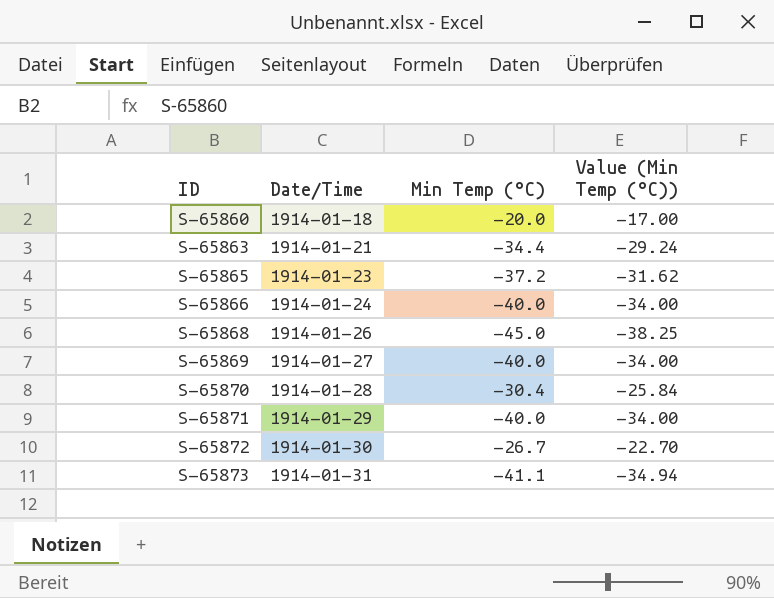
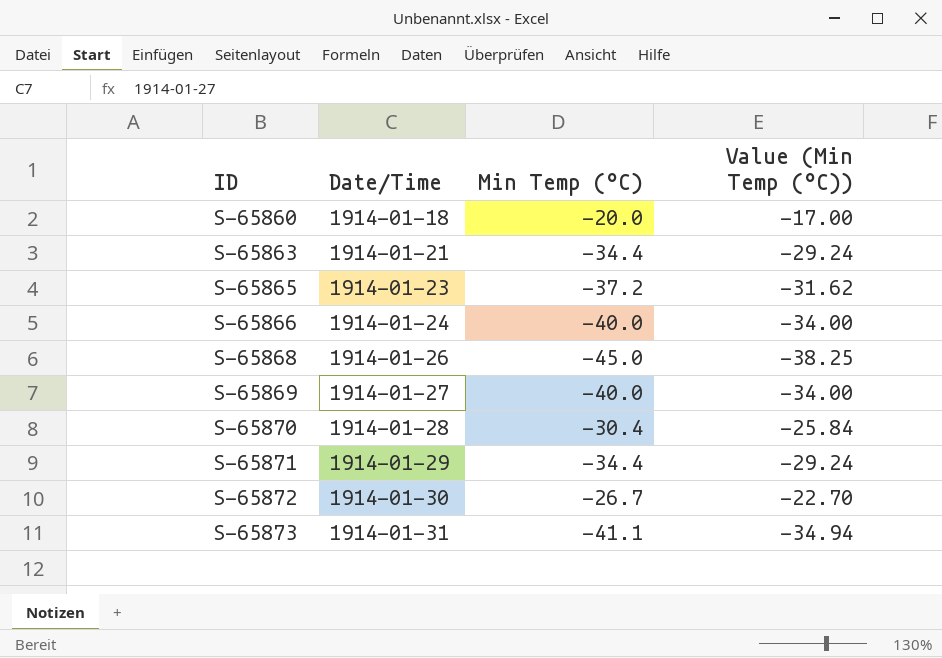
S-65871 | Min Temp (°C): -40.0 -> -34.4
S-65871 | Value (Min Temp (°C)): -34.00 -> -29.24

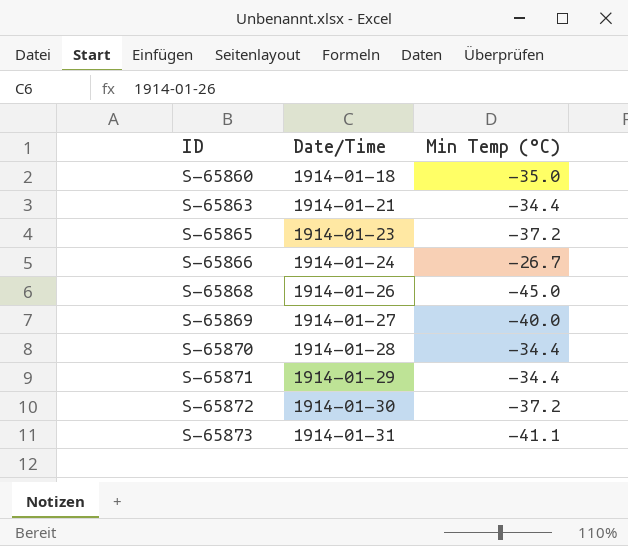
column Value (Min Temp (°C)) | formula: [Min Temp (°C)] * 0.85 -> none
S-65860 | Min Temp (°C): -20.0 -> -35.0
S-65866 | Min Temp (°C): -40.0 -> -26.7
S-65870 | Min Temp (°C): -30.4 -> -34.4
S-65872 | Min Temp (°C): -26.7 -> -37.2

